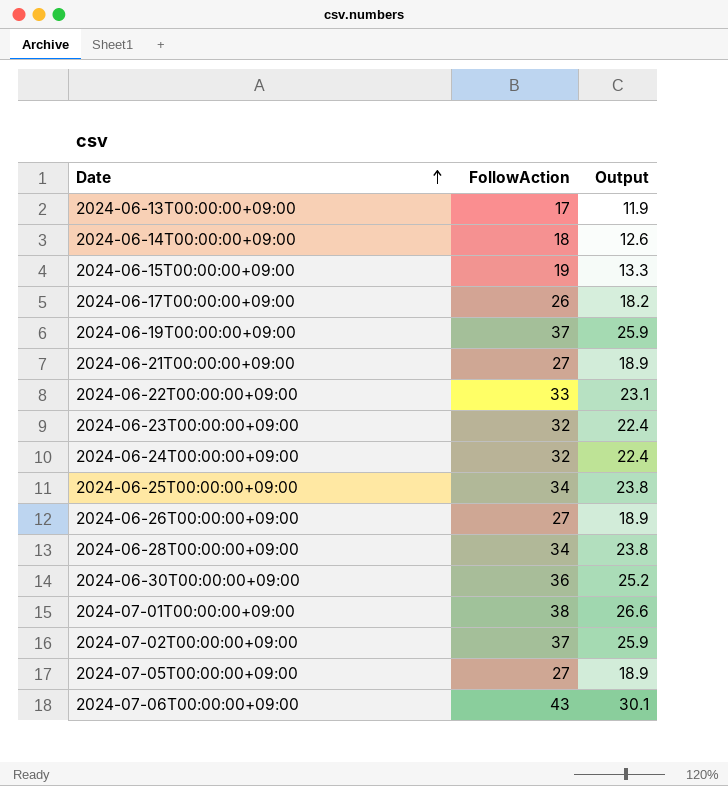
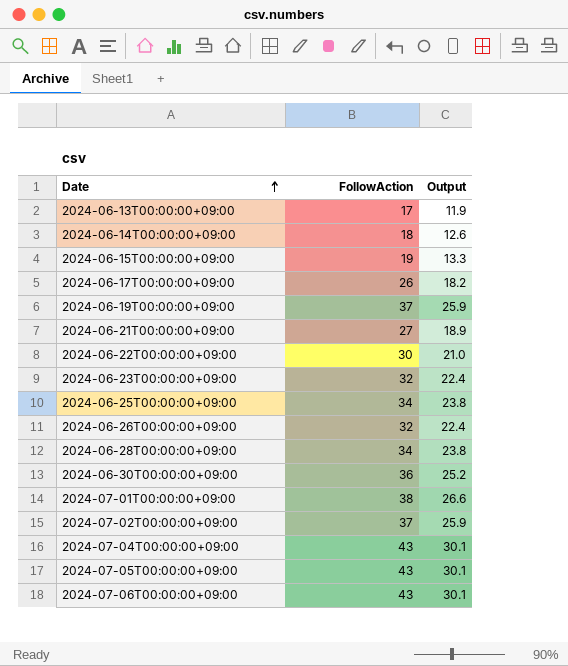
row 2024-06-24T00:00:00+09:00: 32 | 22.4 -> none
2024-06-22T00:00:00+09:00 | FollowAction: 33 -> 30
2024-06-22T00:00:00+09:00 | Output: 23.1 -> 21.0
2024-06-26T00:00:00+09:00 | FollowAction: 27 -> 32
2024-06-26T00:00:00+09:00 | Output: 18.9 -> 22.4
row 2024-07-04T00:00:00+09:00: none -> 43 | 30.1
2024-07-05T00:00:00+09:00 | FollowAction: 27 -> 43
2024-07-05T00:00:00+09:00 | Output: 18.9 -> 30.1

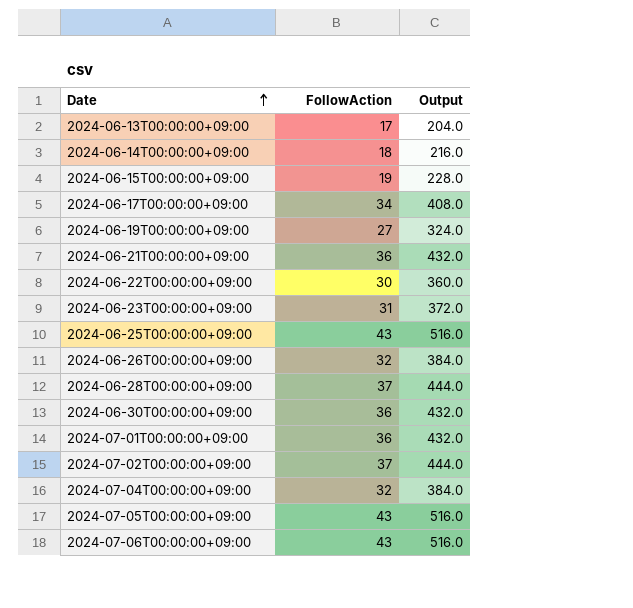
column Output | formula: [FollowAction] * 0.7 -> [FollowAction] * 12
2024-06-17T00:00:00+09:00 | FollowAction: 26 -> 34
2024-06-19T00:00:00+09:00 | FollowAction: 37 -> 27
2024-06-21T00:00:00+09:00 | FollowAction: 27 -> 36
2024-06-23T00:00:00+09:00 | FollowAction: 32 -> 31
2024-06-25T00:00:00+09:00 | FollowAction: 34 -> 43
2024-06-28T00:00:00+09:00 | FollowAction: 34 -> 37
2024-07-01T00:00:00+09:00 | FollowAction: 38 -> 36
2024-07-04T00:00:00+09:00 | FollowAction: 43 -> 32

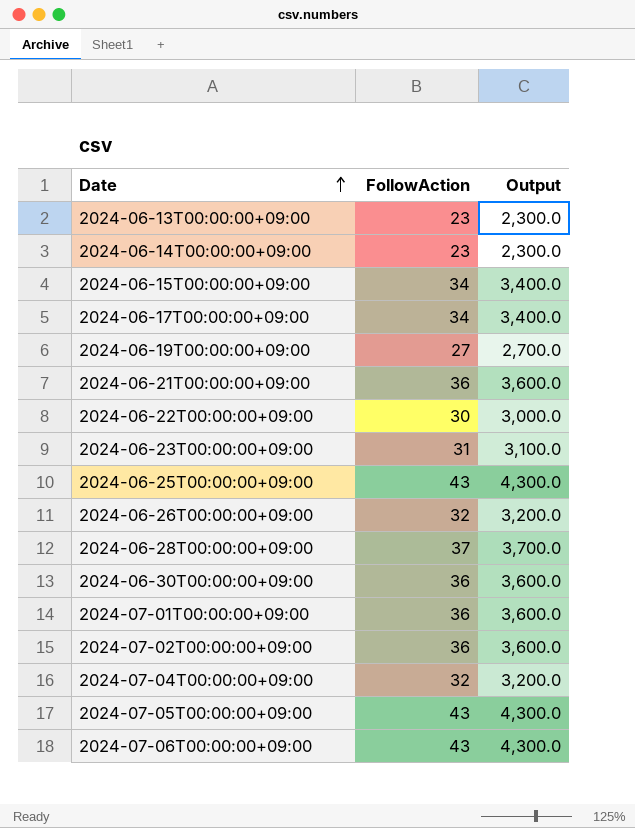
column Output | formula: [FollowAction] * 12 -> [FollowAction] * 100
2024-06-13T00:00:00+09:00 | FollowAction: 17 -> 23
2024-06-14T00:00:00+09:00 | FollowAction: 18 -> 23
2024-06-15T00:00:00+09:00 | FollowAction: 19 -> 34
2024-07-02T00:00:00+09:00 | FollowAction: 37 -> 36

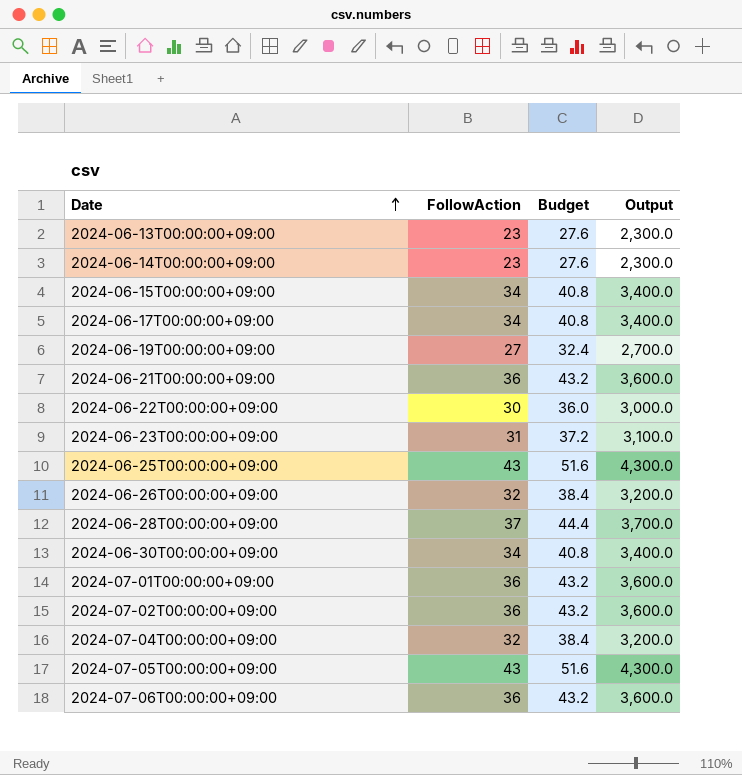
column Budget | formula: none -> [FollowAction] * 1.2
2024-06-30T00:00:00+09:00 | FollowAction: 36 -> 34
2024-06-30T00:00:00+09:00 | Output: 3,600.0 -> 3,400.0
2024-07-06T00:00:00+09:00 | FollowAction: 43 -> 36
2024-07-06T00:00:00+09:00 | Output: 4,300.0 -> 3,600.0

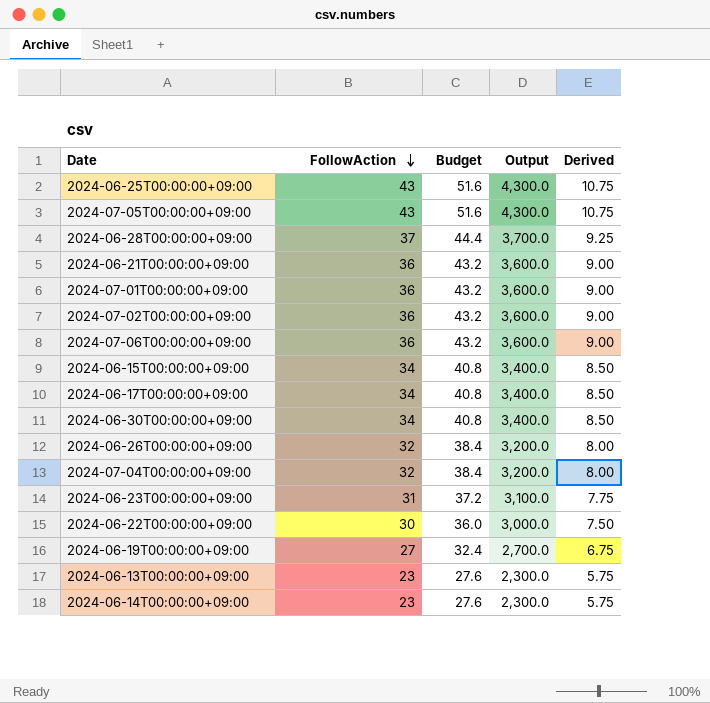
row order: Date ascending -> FollowAction descending
column Derived | formula: none -> [FollowAction] * 0.25

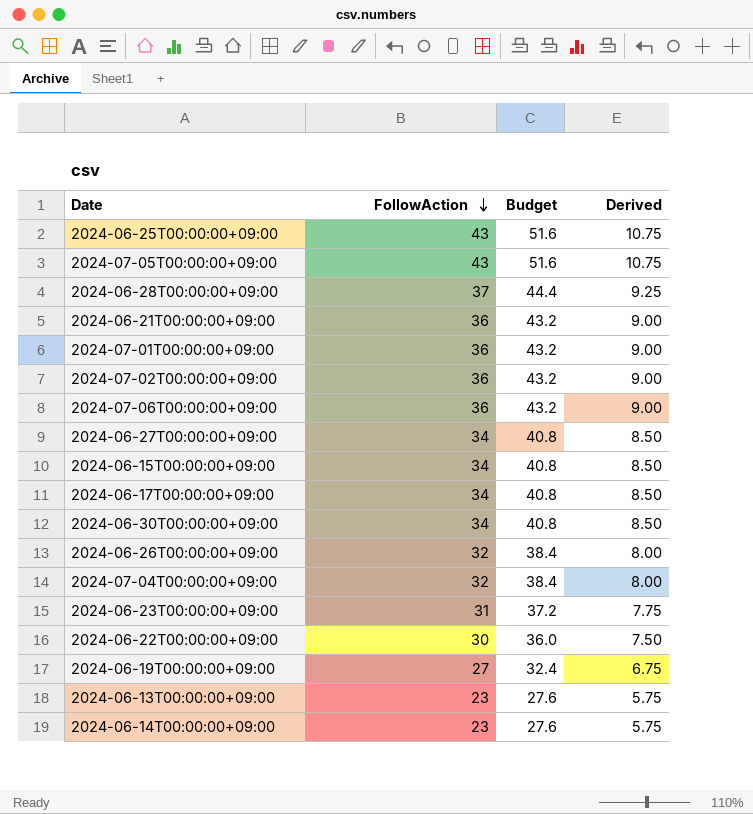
column Output | formula: [FollowAction] * 100 -> none
row 2024-06-27T00:00:00+09:00: none -> 34 | 40.8 | 8.50

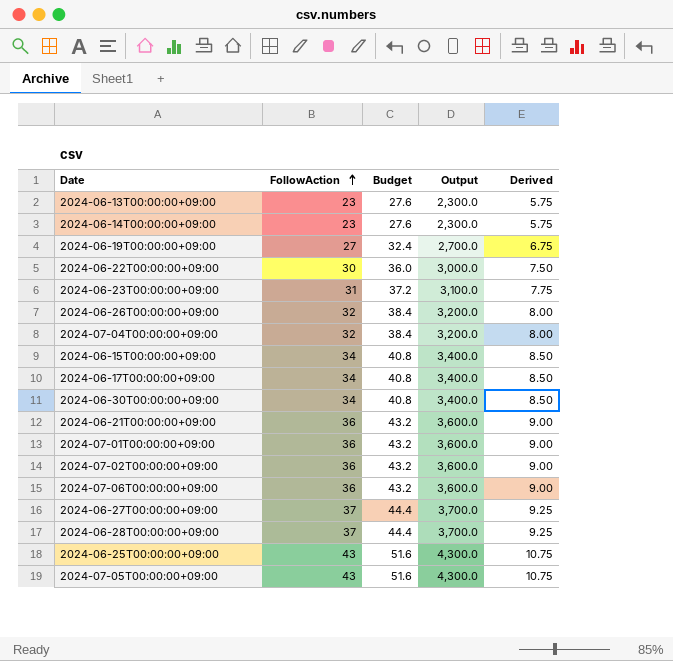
row order: FollowAction descending -> FollowAction ascending
column Output | formula: none -> [FollowAction] * 100
2024-06-27T00:00:00+09:00 | FollowAction: 34 -> 37
2024-06-27T00:00:00+09:00 | Budget: 40.8 -> 44.4
2024-06-27T00:00:00+09:00 | Derived: 8.50 -> 9.25

